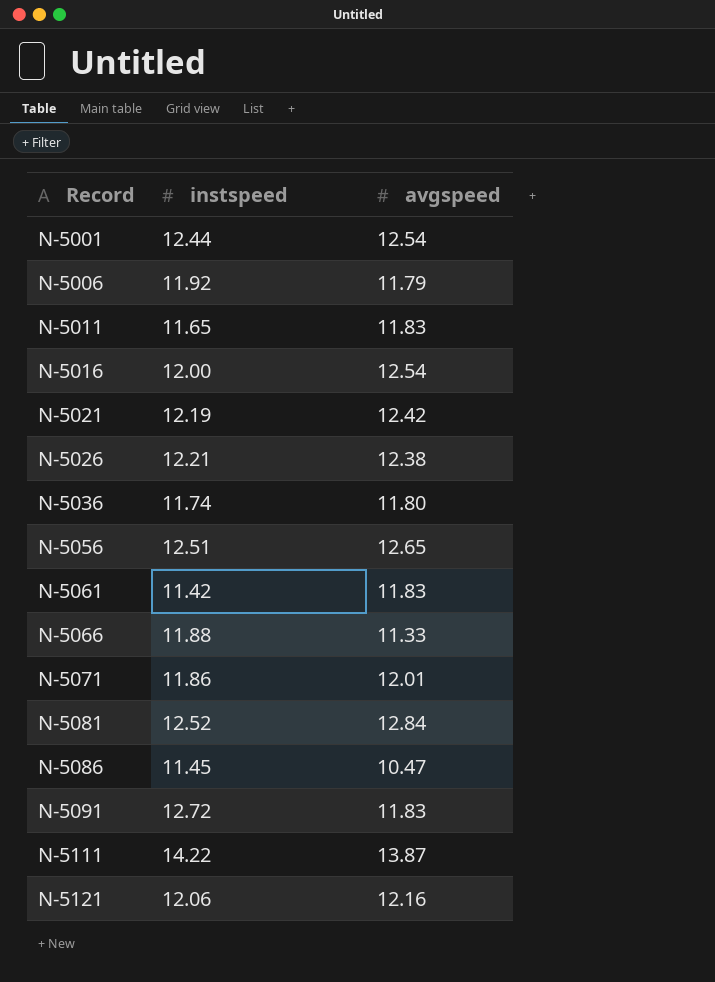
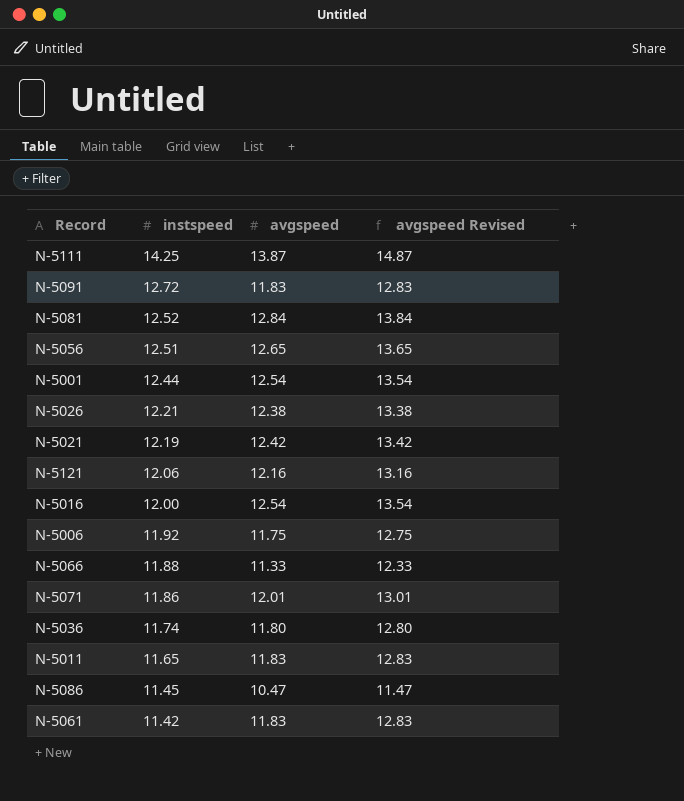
row order: Record ascending -> instspeed descending
column avgspeed Revised | formula: none -> [avgspeed] + 1
N-5111 | instspeed: 14.22 -> 14.25
N-5006 | avgspeed: 11.79 -> 11.75

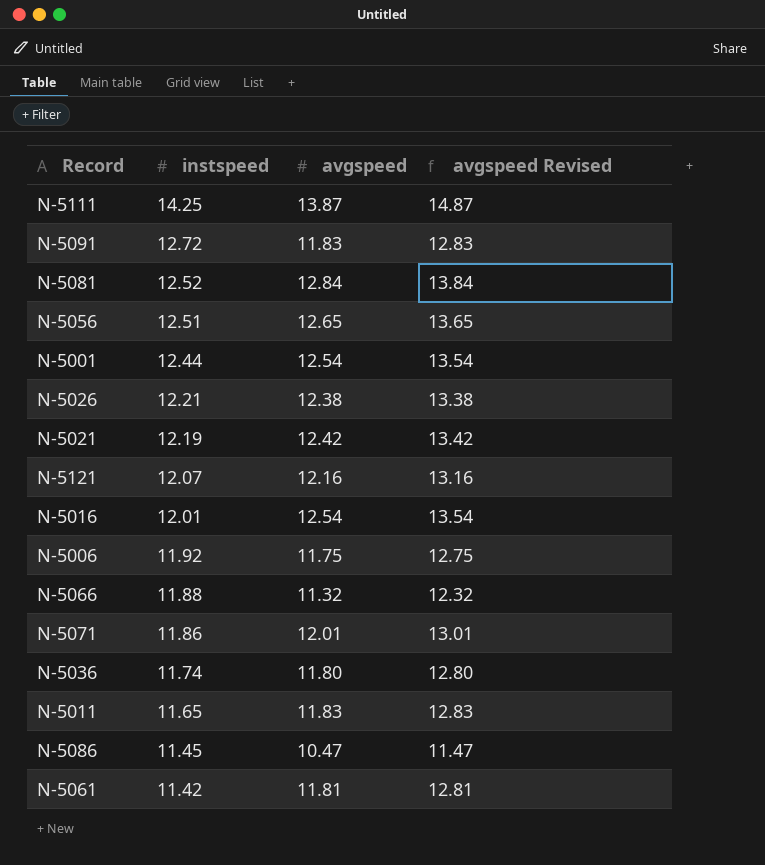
N-5121 | instspeed: 12.06 -> 12.07
N-5016 | instspeed: 12.00 -> 12.01
N-5066 | avgspeed: 11.33 -> 11.32
N-5066 | avgspeed Revised: 12.33 -> 12.32
N-5061 | avgspeed: 11.83 -> 11.81
N-5061 | avgspeed Revised: 12.83 -> 12.81

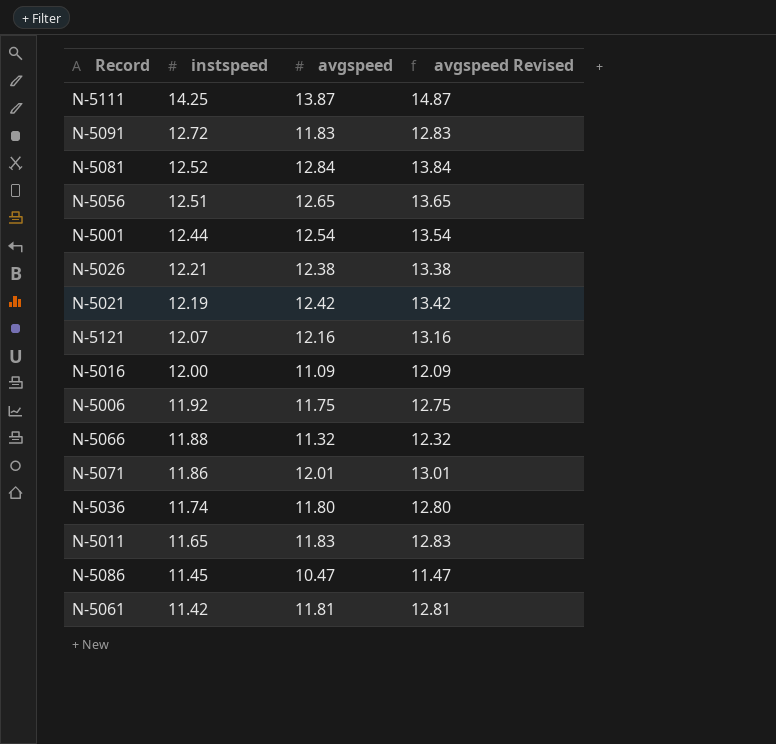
N-5016 | instspeed: 12.01 -> 12.00
N-5016 | avgspeed: 12.54 -> 11.09
N-5016 | avgspeed Revised: 13.54 -> 12.09

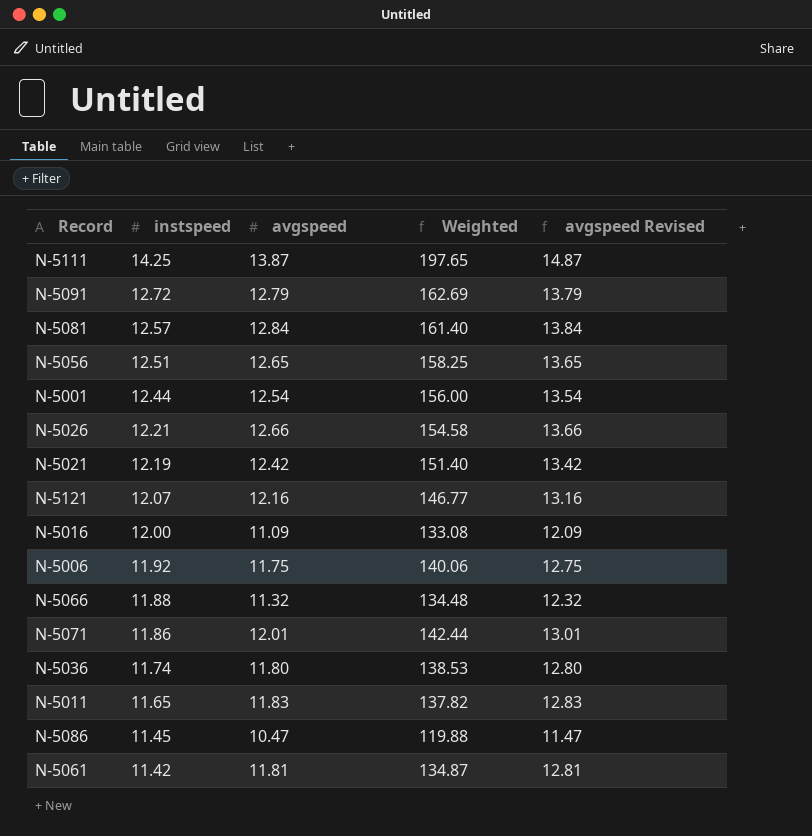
column Weighted | formula: none -> [instspeed] * [avgspeed]
N-5091 | avgspeed: 11.83 -> 12.79
N-5091 | avgspeed Revised: 12.83 -> 13.79
N-5081 | instspeed: 12.52 -> 12.57
N-5026 | avgspeed: 12.38 -> 12.66
N-5026 | avgspeed Revised: 13.38 -> 13.66

